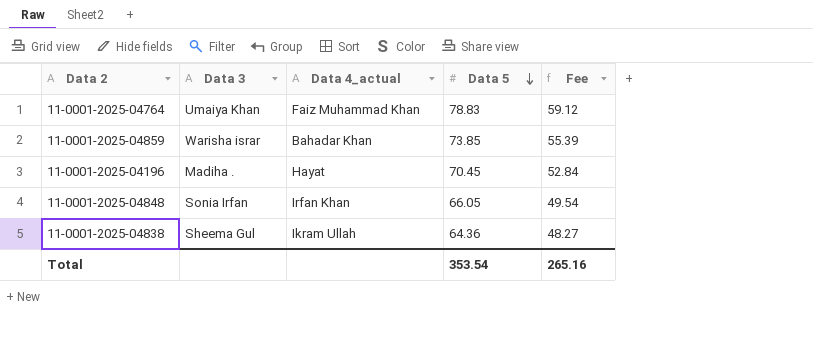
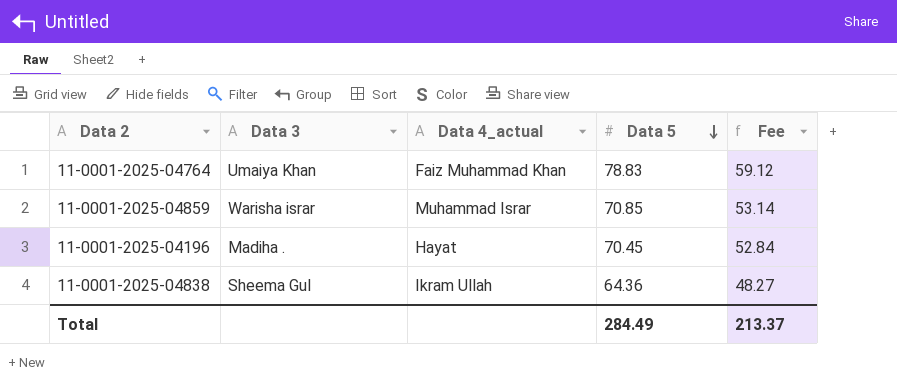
row 11-0001-2025-04848: Sonia Irfan | Irfan Khan | 66.05 | 49.54 -> none
11-0001-2025-04859 | Data 4_actual: Bahadar Khan -> Muhammad Israr
11-0001-2025-04859 | Data 5: 73.85 -> 70.85
11-0001-2025-04859 | Fee: 55.39 -> 53.14
Total | Data 5: 353.54 -> 284.49
Total | Fee: 265.16 -> 213.37

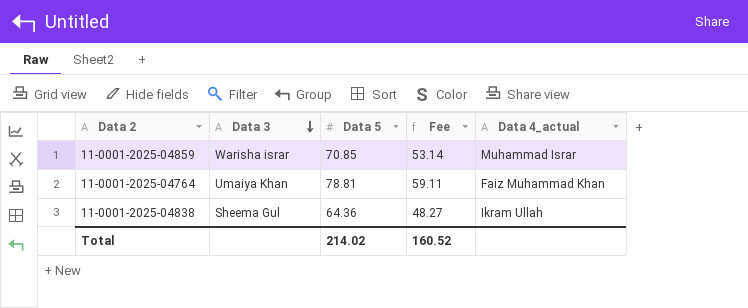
row order: Data 5 descending -> Data 3 descending
column Data 4_actual | position: 3 -> 5
row 11-0001-2025-04196: Madiha . | Hayat | 70.45 | 52.84 -> none
11-0001-2025-04764 | Data 5: 78.83 -> 78.81
11-0001-2025-04764 | Fee: 59.12 -> 59.11
Total | Data 5: 284.49 -> 214.02
Total | Fee: 213.37 -> 160.52

